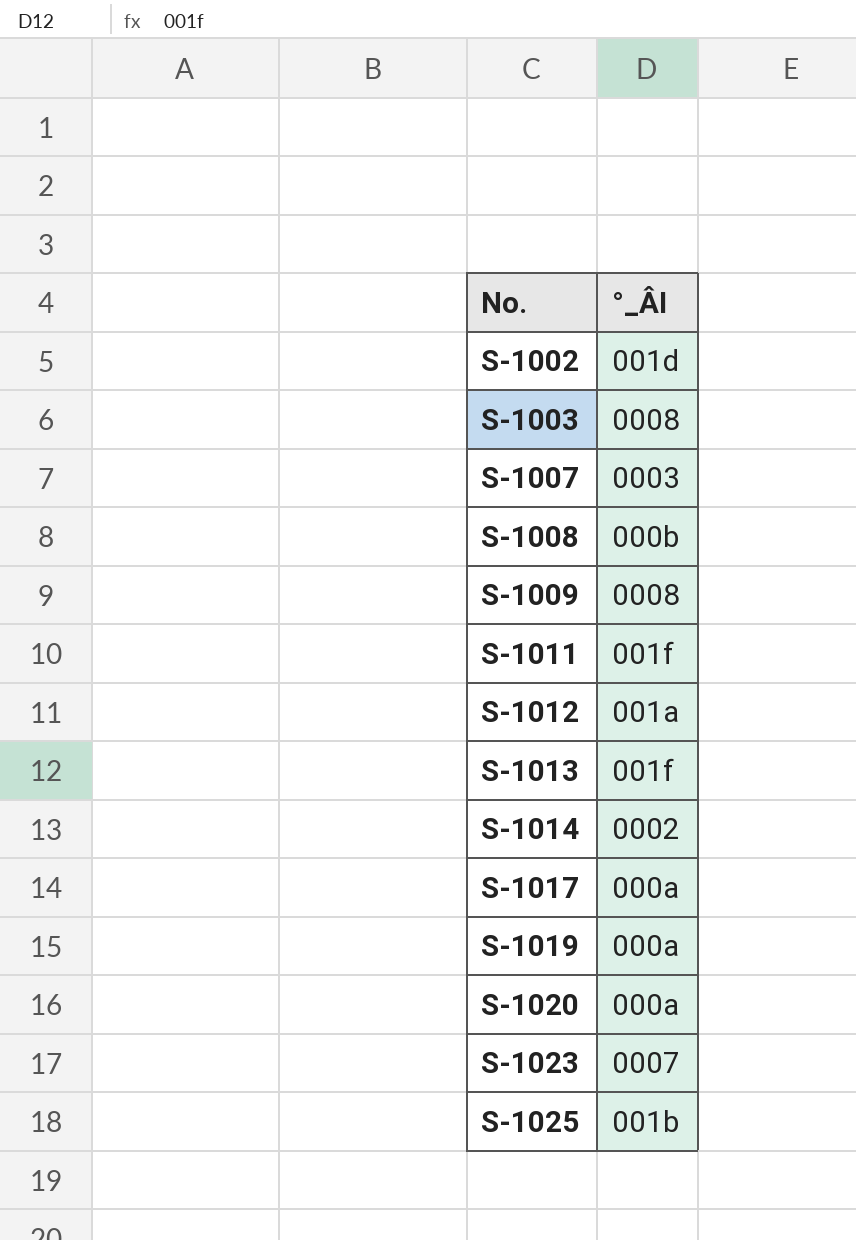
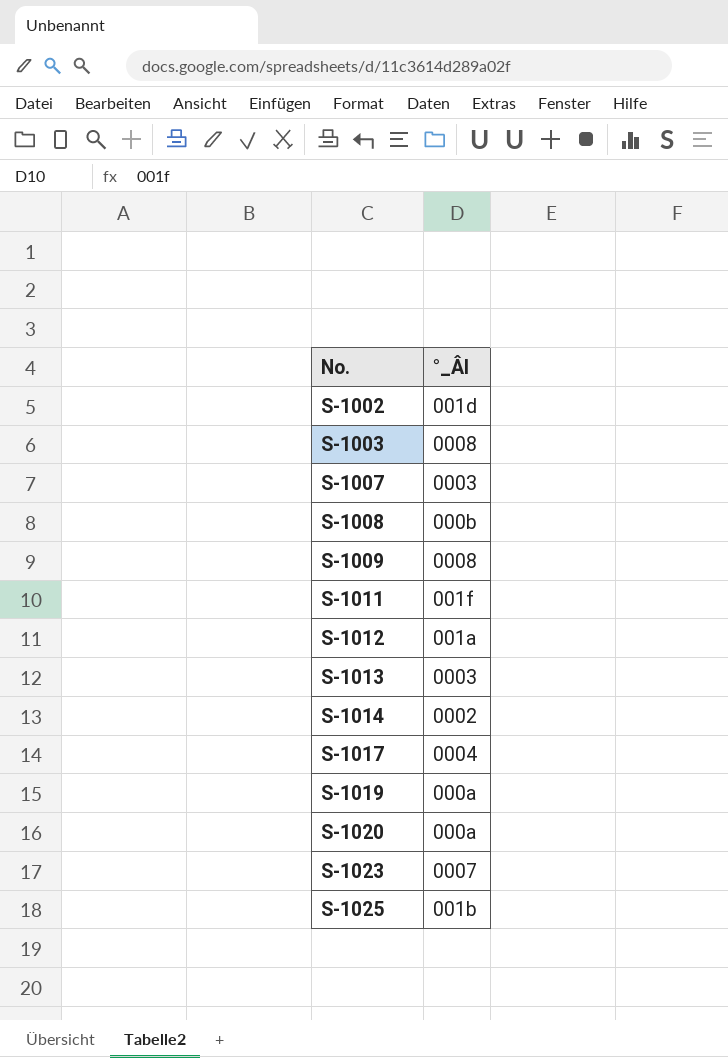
S-1013 | °_ÂI: 001f -> 0003
S-1017 | °_ÂI: 000a -> 0004

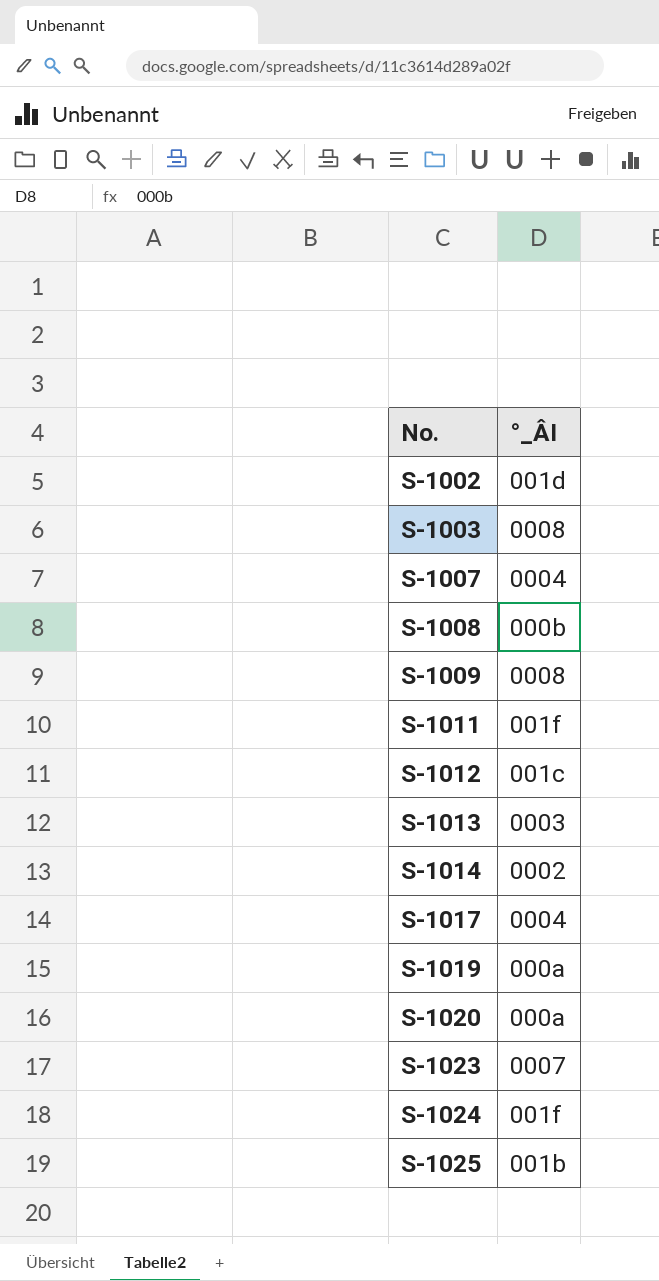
S-1007 | °_ÂI: 0003 -> 0004
S-1012 | °_ÂI: 001a -> 001c
row S-1024: none -> 001f

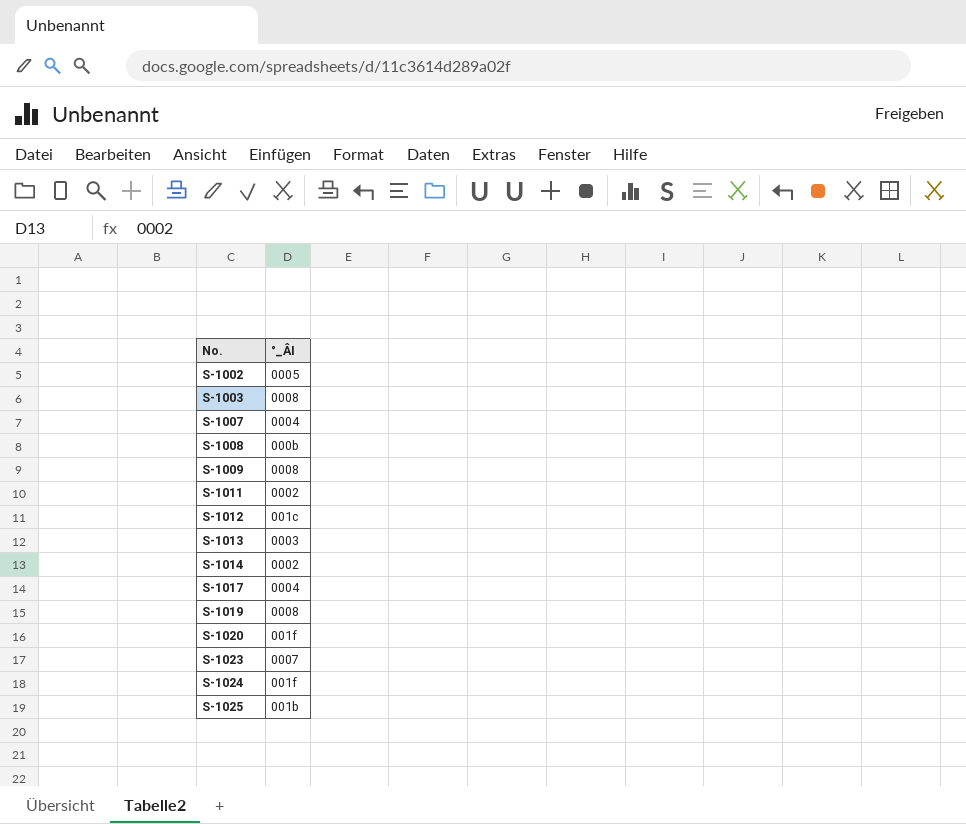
S-1002 | °_ÂI: 001d -> 0005
S-1011 | °_ÂI: 001f -> 0002
S-1019 | °_ÂI: 000a -> 0008
S-1020 | °_ÂI: 000a -> 001f

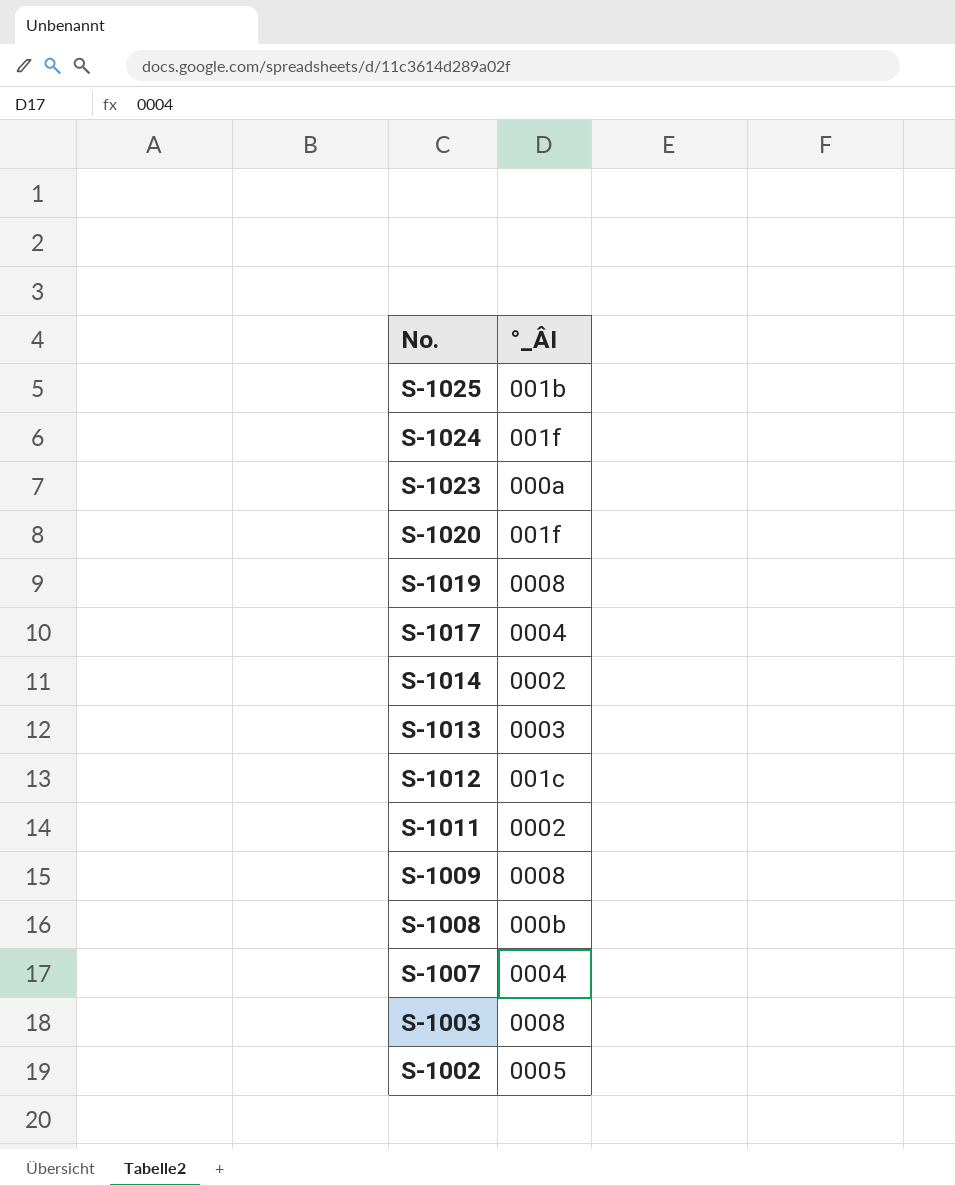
row order: No. ascending -> No. descending
S-1023 | °_ÂI: 0007 -> 000a

